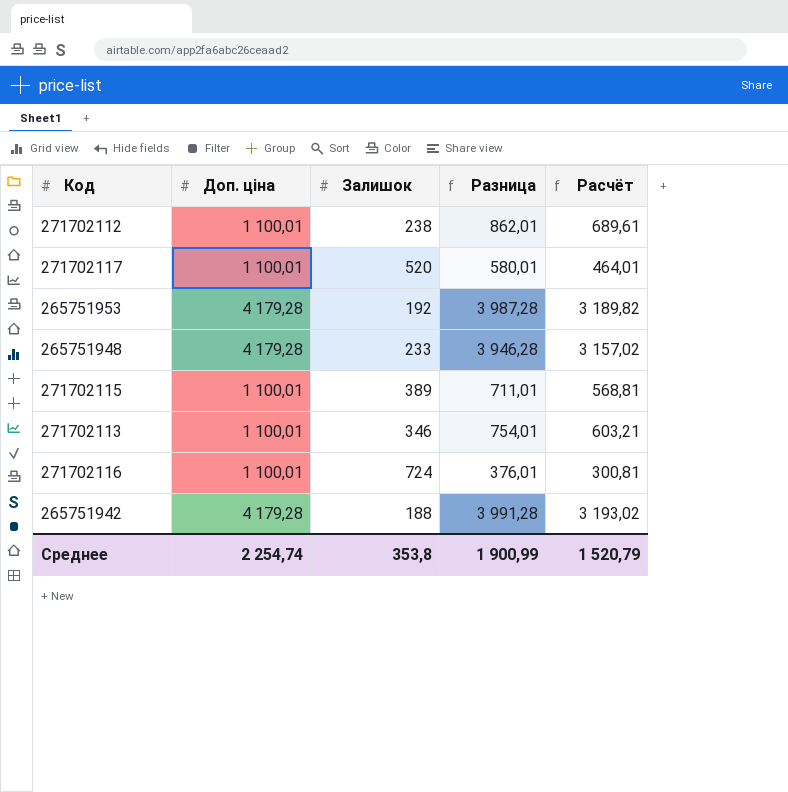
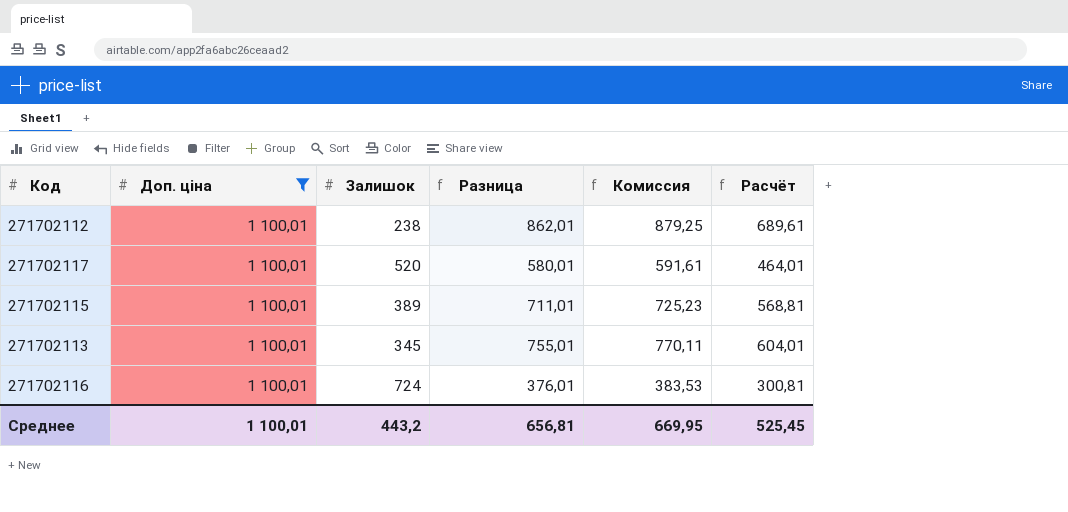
filter: none -> Доп. ціна = 1 100,01
column Комиссия | formula: none -> [Разница] * 1,02
271702113 | Залишок: 346 -> 345
271702113 | Разница: 754,01 -> 755,01
271702113 | Расчёт: 603,21 -> 604,01
Среднее | Доп. ціна: 2 254,74 -> 1 100,01
Среднее | Залишок: 353,8 -> 443,2
Среднее | Разница: 1 900,99 -> 656,81
Среднее | Расчёт: 1 520,79 -> 525,45

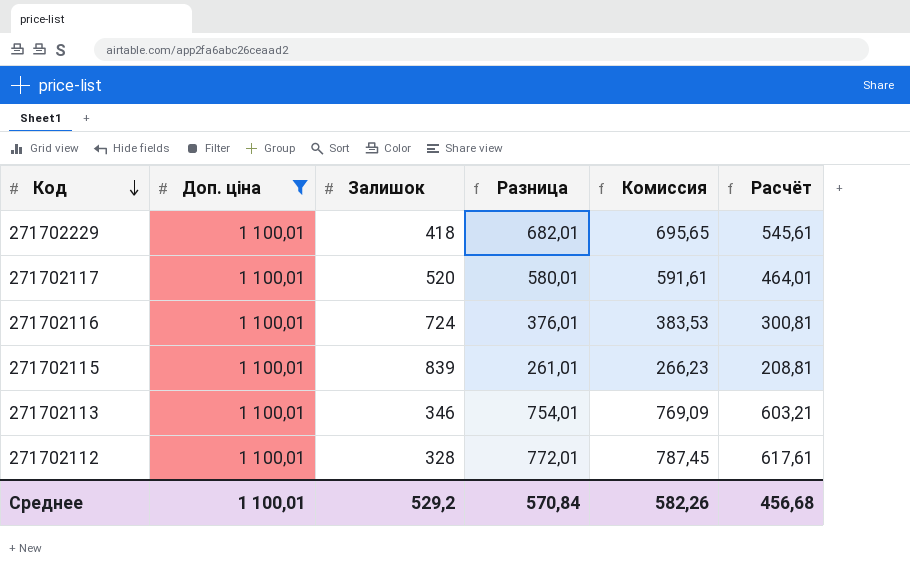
row order: none -> Код descending
row 271702229: none -> 1 100,01 | 418 | 682,01 | 695,65 | 545,61
271702115 | Залишок: 389 -> 839
271702115 | Разница: 711,01 -> 261,01
271702115 | Комиссия: 725,23 -> 266,23
271702115 | Расчёт: 568,81 -> 208,81
271702113 | Залишок: 345 -> 346
271702113 | Разница: 755,01 -> 754,01
271702113 | Комиссия: 770,11 -> 769,09
271702113 | Расчёт: 604,01 -> 603,21
271702112 | Залишок: 238 -> 328
271702112 | Разница: 862,01 -> 772,01
271702112 | Комиссия: 879,25 -> 787,45
271702112 | Расчёт: 689,61 -> 617,61
Среднее | Залишок: 443,2 -> 529,2
Среднее | Разница: 656,81 -> 570,84
Среднее | Комиссия: 669,95 -> 582,26
Среднее | Расчёт: 525,45 -> 456,68

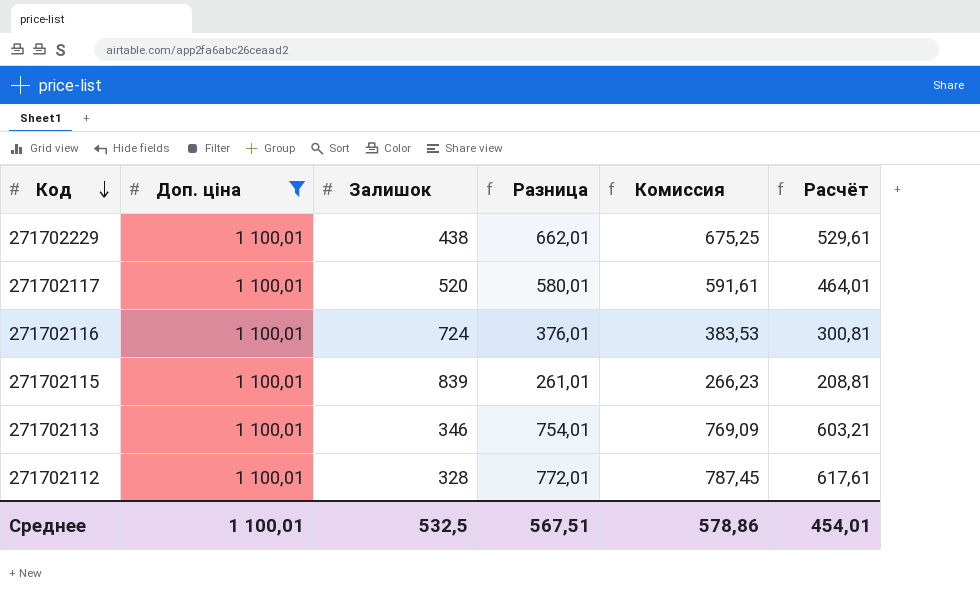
271702229 | Залишок: 418 -> 438
271702229 | Разница: 682,01 -> 662,01
271702229 | Комиссия: 695,65 -> 675,25
271702229 | Расчёт: 545,61 -> 529,61
Среднее | Залишок: 529,2 -> 532,5
Среднее | Разница: 570,84 -> 567,51
Среднее | Комиссия: 582,26 -> 578,86
Среднее | Расчёт: 456,68 -> 454,01

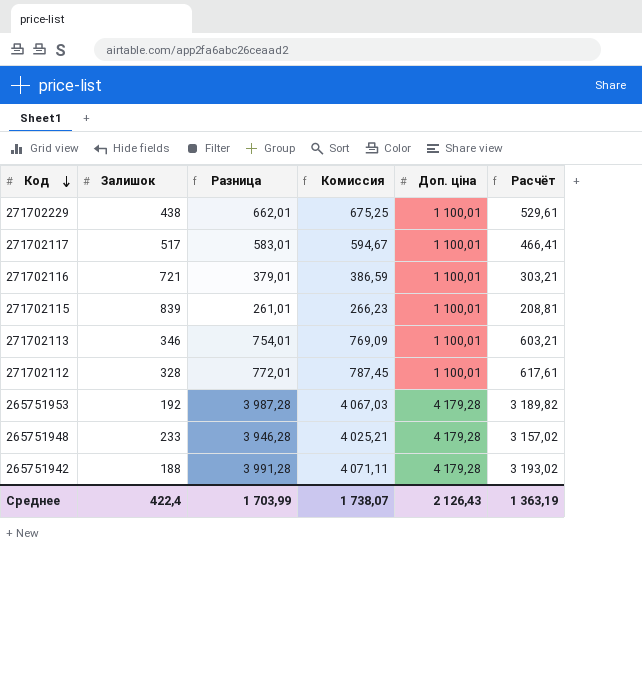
filter: Доп. ціна = 1 100,01 -> none
column Доп. ціна | position: 2 -> 5
271702117 | Залишок: 520 -> 517
271702117 | Разница: 580,01 -> 583,01
271702117 | Комиссия: 591,61 -> 594,67
271702117 | Расчёт: 464,01 -> 466,41
271702116 | Залишок: 724 -> 721
271702116 | Разница: 376,01 -> 379,01
271702116 | Комиссия: 383,53 -> 386,59
271702116 | Расчёт: 300,81 -> 303,21
Среднее | Залишок: 532,5 -> 422,4
Среднее | Разница: 567,51 -> 1 703,99
Среднее | Комиссия: 578,86 -> 1 738,07
Среднее | Доп. ціна: 1 100,01 -> 2 126,43
Среднее | Расчёт: 454,01 -> 1 363,19

